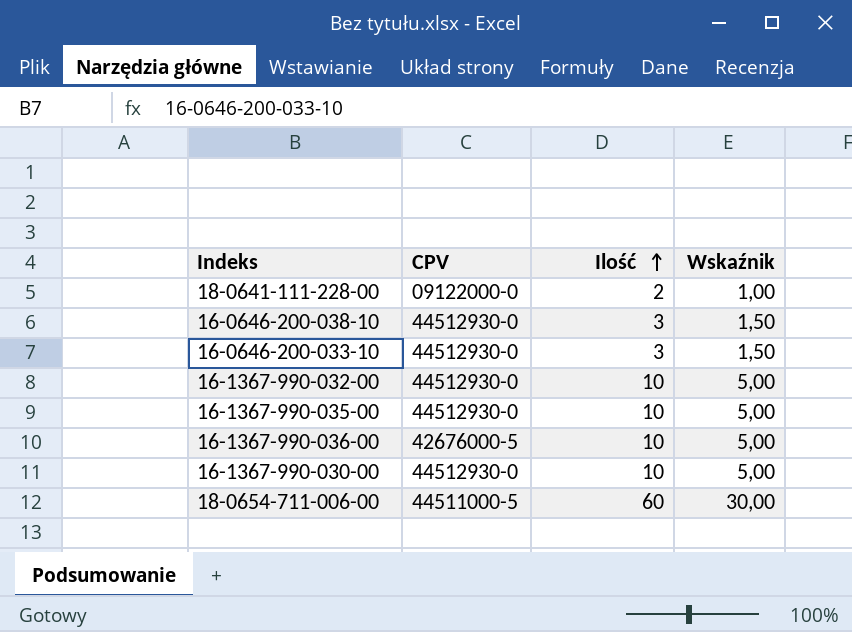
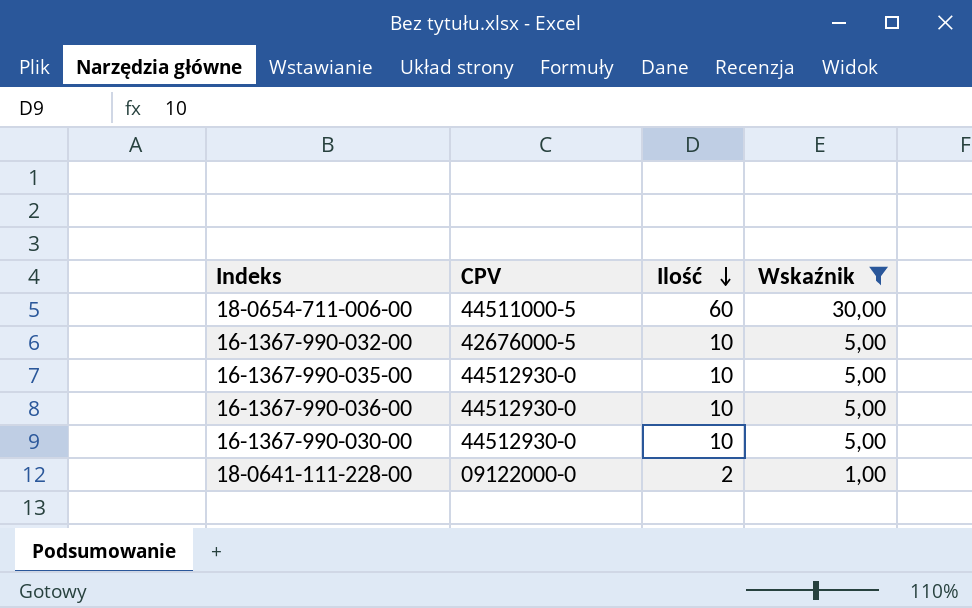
filter: none -> Wskaźnik != 1,50
row order: Ilość ascending -> Ilość descending
16-1367-990-032-00 | CPV: 44512930-0 -> 42676000-5
16-1367-990-036-00 | CPV: 42676000-5 -> 44512930-0

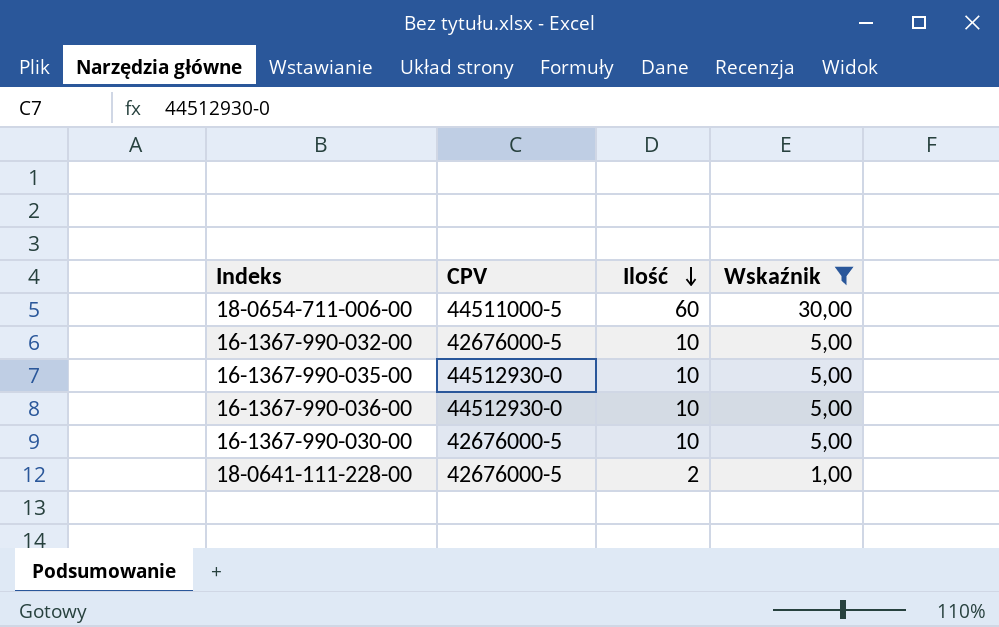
16-1367-990-030-00 | CPV: 44512930-0 -> 42676000-5
18-0641-111-228-00 | CPV: 09122000-0 -> 42676000-5

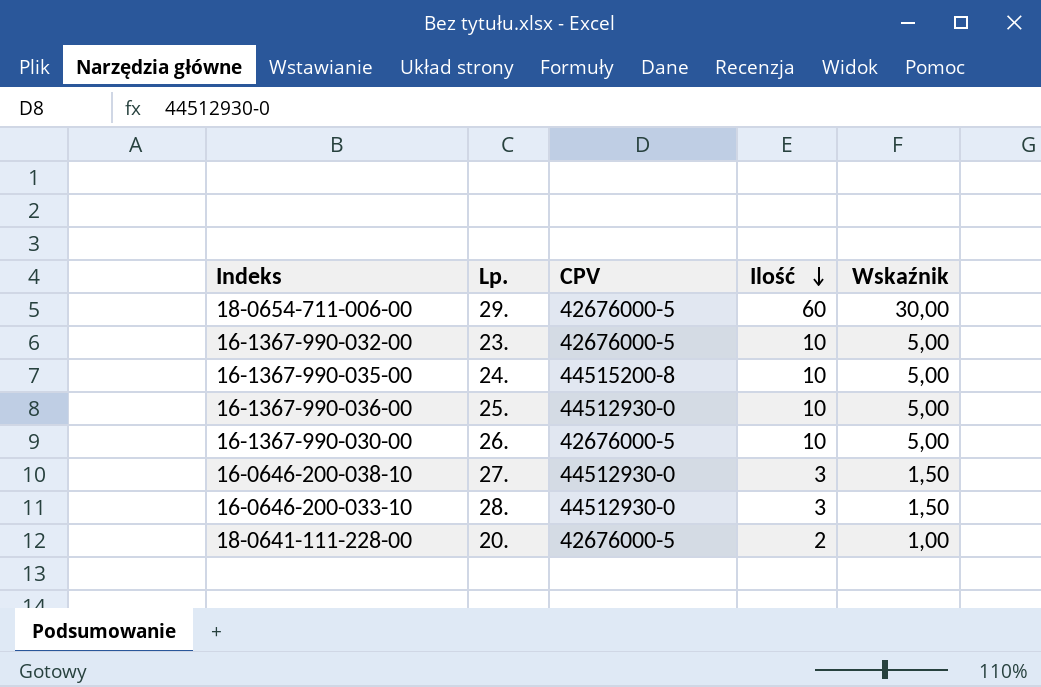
filter: Wskaźnik != 1,50 -> none
column Lp. | position: none -> 2
18-0654-711-006-00 | CPV: 44511000-5 -> 42676000-5
16-1367-990-035-00 | CPV: 44512930-0 -> 44515200-8

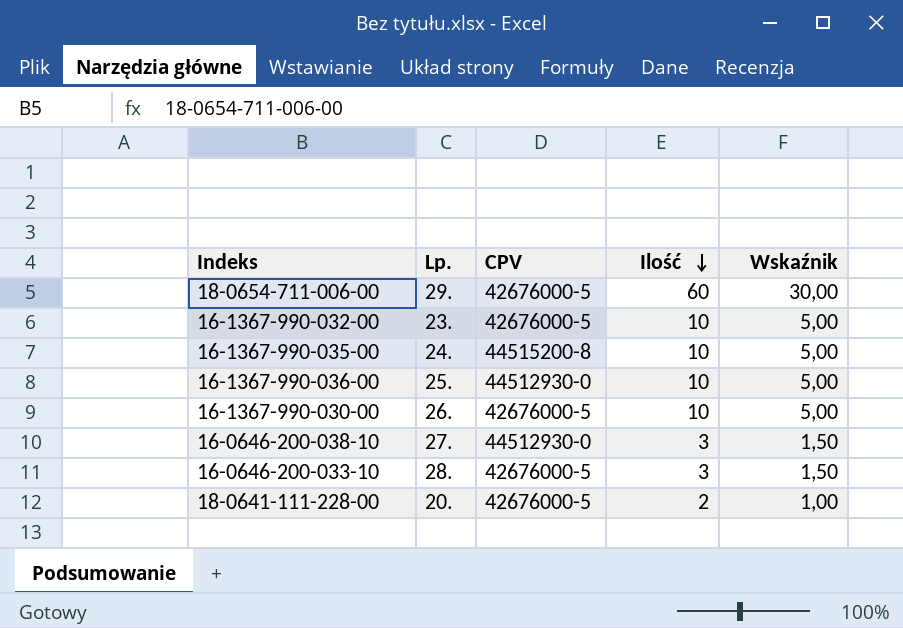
16-0646-200-033-10 | CPV: 44512930-0 -> 42676000-5

